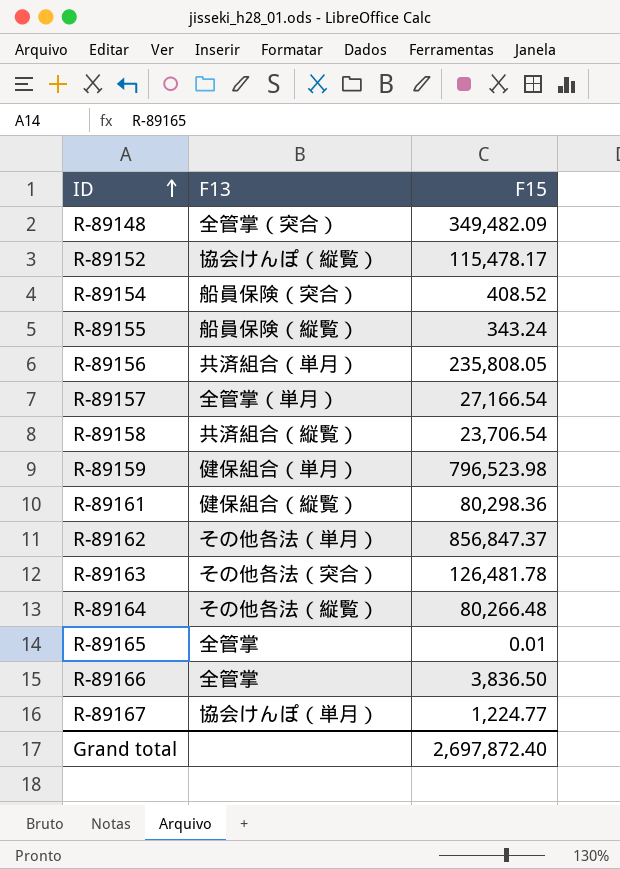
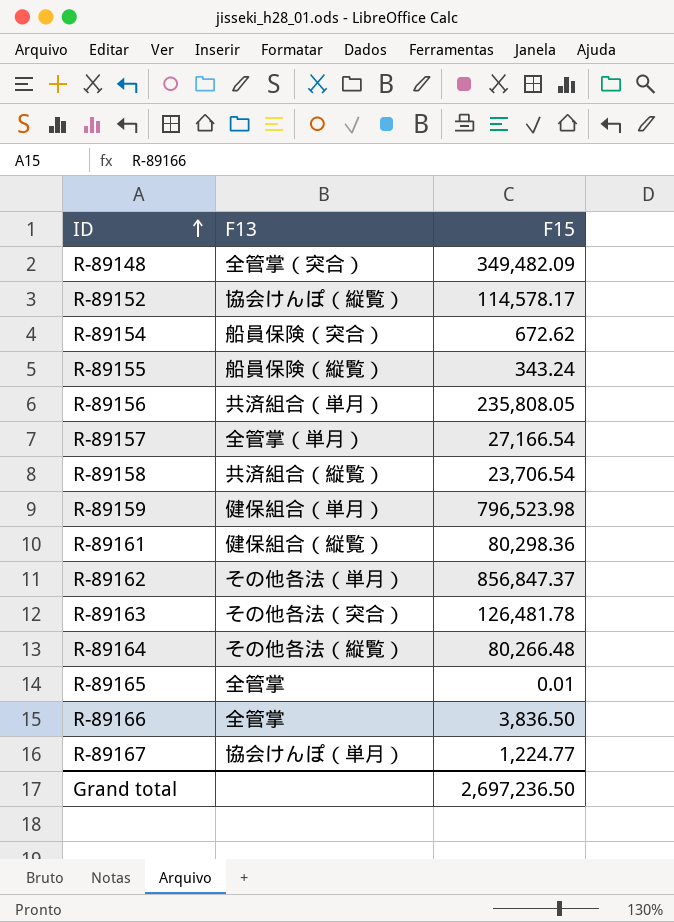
R-89152 | F15: 115,478.17 -> 114,578.17
R-89154 | F15: 408.52 -> 672.62
Grand total | F15: 2,697,872.40 -> 2,697,236.50

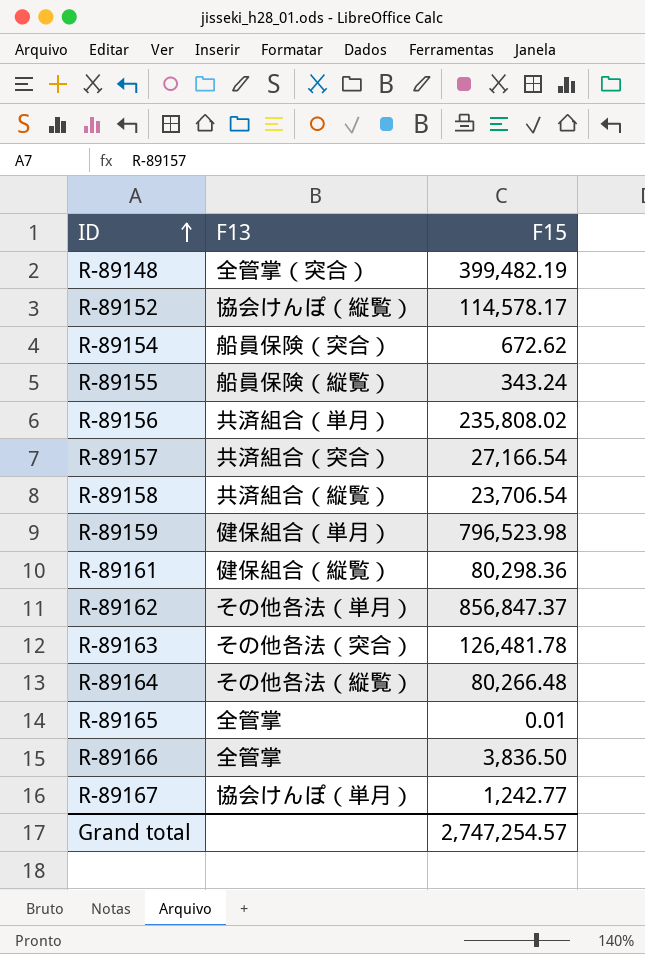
R-89148 | F15: 349,482.09 -> 399,482.19
R-89156 | F15: 235,808.05 -> 235,808.02
R-89157 | F13: 全管掌（単月） -> 共済組合（突合）
R-89167 | F15: 1,224.77 -> 1,242.77
Grand total | F15: 2,697,236.50 -> 2,747,254.57

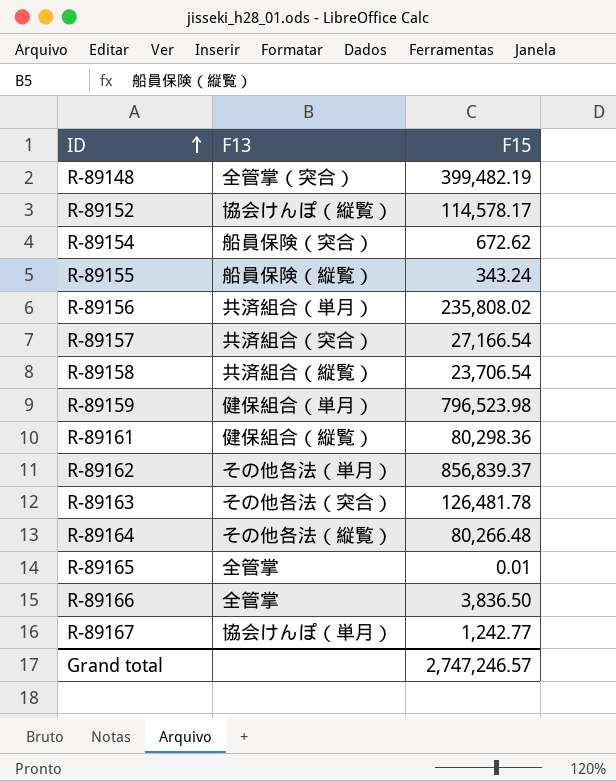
R-89162 | F15: 856,847.37 -> 856,839.37
Grand total | F15: 2,747,254.57 -> 2,747,246.57

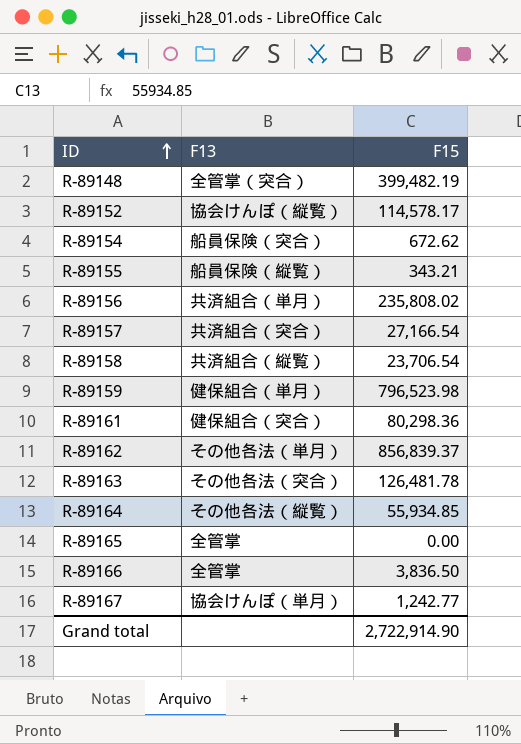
R-89155 | F15: 343.24 -> 343.21
R-89161 | F13: 健保組合（縦覧） -> 健保組合（突合）
R-89164 | F15: 80,266.48 -> 55,934.85
R-89165 | F15: 0.01 -> 0.00
Grand total | F15: 2,747,246.57 -> 2,722,914.90

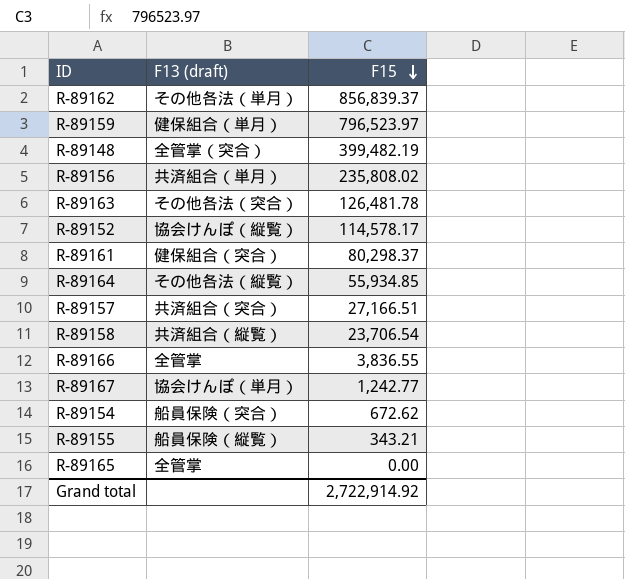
row order: ID ascending -> F15 descending
column name: F13 -> F13 (draft)
R-89159 | F15: 796,523.98 -> 796,523.97
R-89161 | F15: 80,298.36 -> 80,298.37
R-89157 | F15: 27,166.54 -> 27,166.51
R-89166 | F15: 3,836.50 -> 3,836.55
Grand total | F15: 2,722,914.90 -> 2,722,914.92

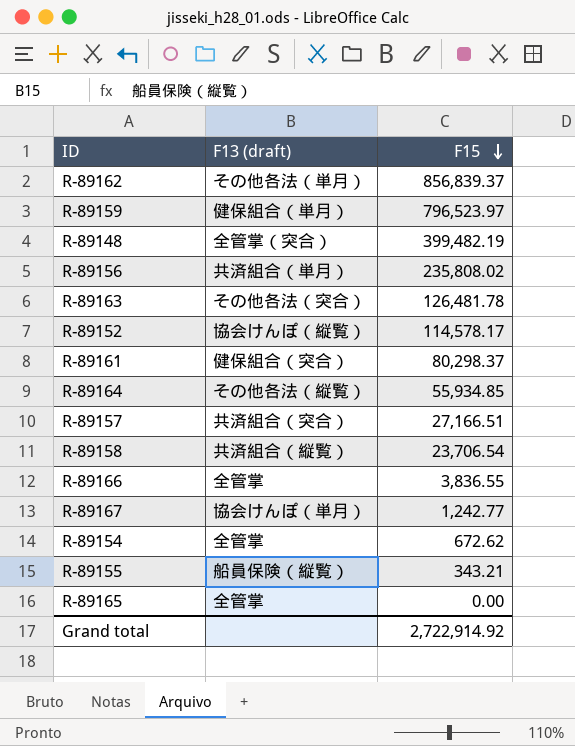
R-89154 | F13 (draft): 船員保険（突合） -> 全管掌

